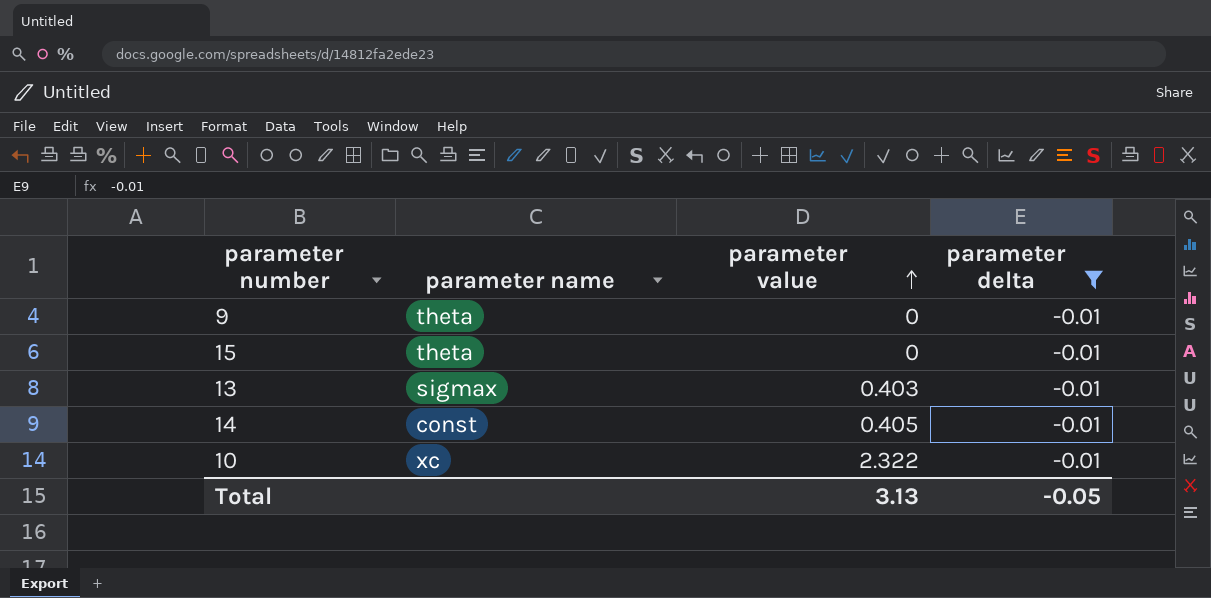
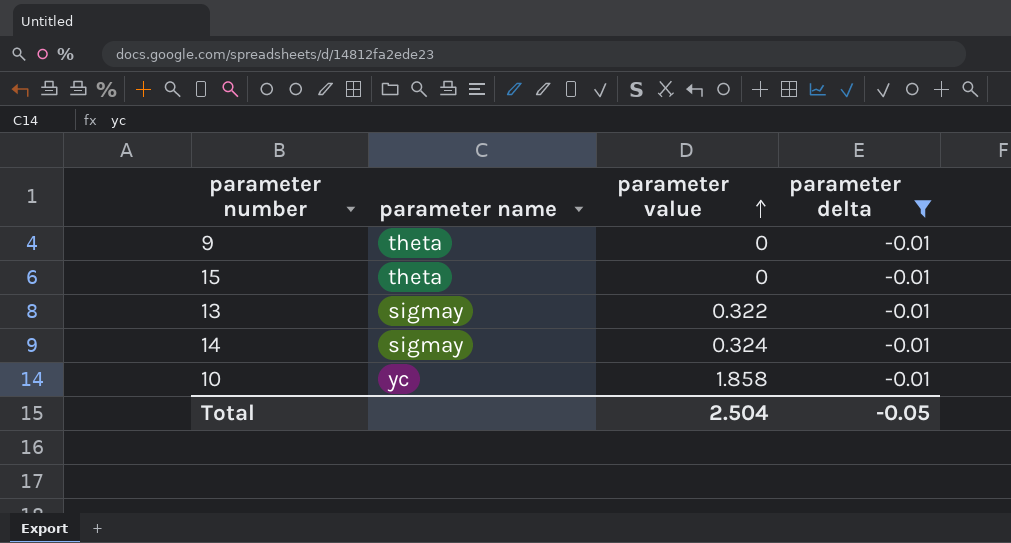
13 | parameter name: sigmax -> sigmay
13 | parameter value: 0.403 -> 0.322
14 | parameter name: const -> sigmay
14 | parameter value: 0.405 -> 0.324
10 | parameter name: xc -> yc
10 | parameter value: 2.322 -> 1.858
Total | parameter value: 3.13 -> 2.504

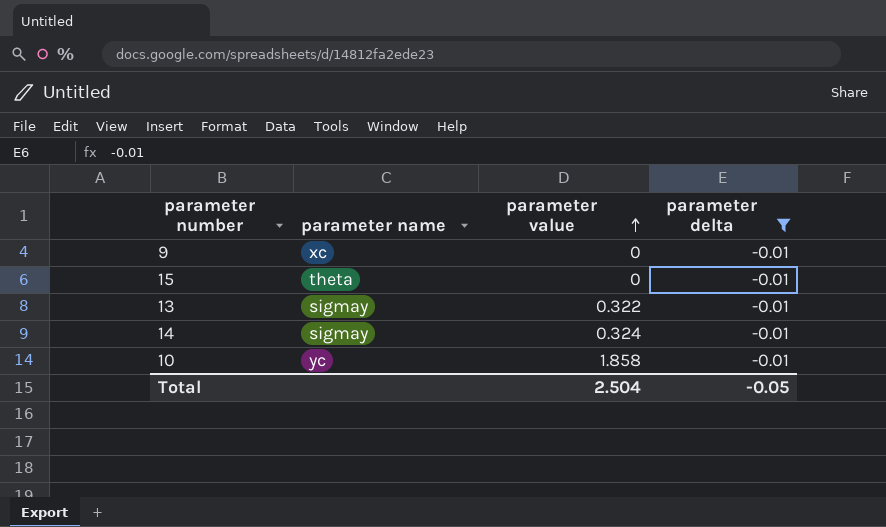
9 | parameter name: theta -> xc

